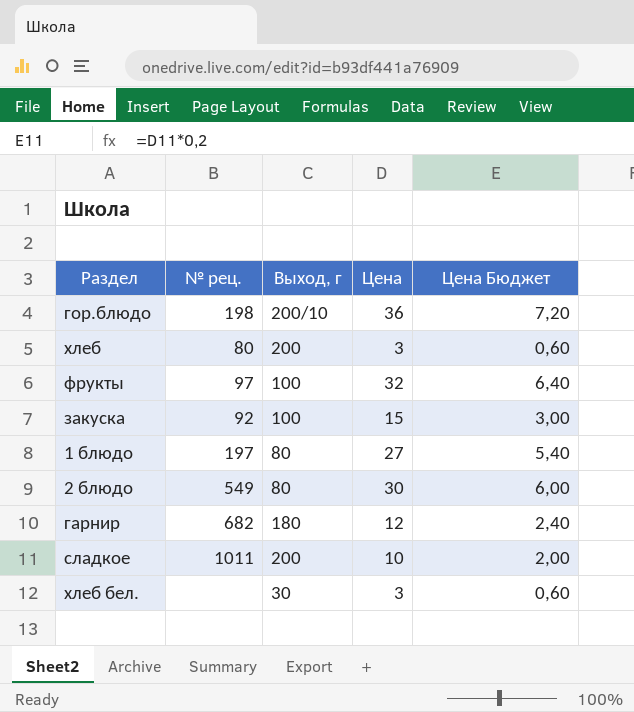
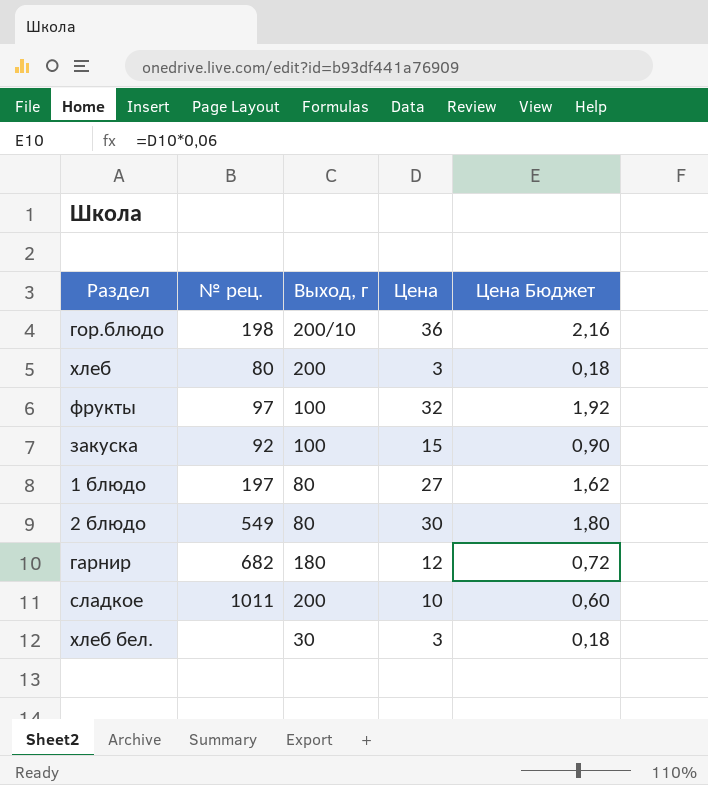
column Цена Бюджет | formula: [Цена] * 0,2 -> [Цена] * 0,06

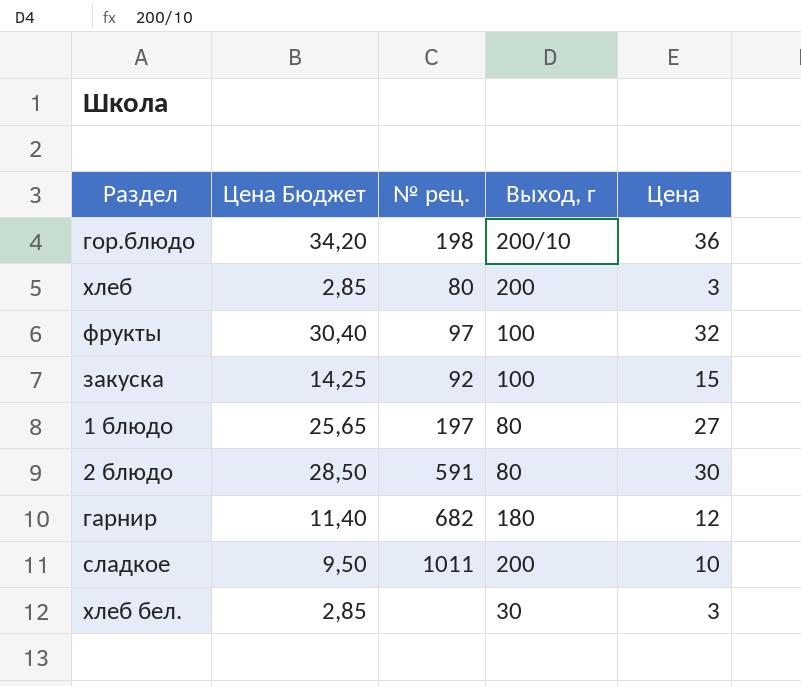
column Цена Бюджет | formula: [Цена] * 0,06 -> [Цена] * 0,95
column Цена Бюджет | position: 5 -> 2
2 блюдо | № рец.: 549 -> 591

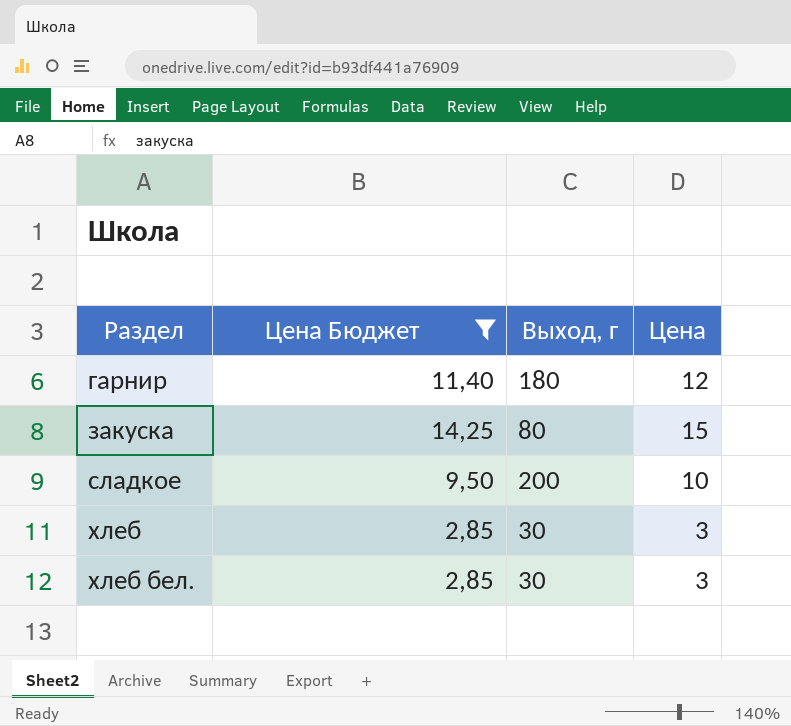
filter: none -> Цена Бюджет <= 14,25
row order: none -> Раздел ascending
column № рец. | position: 3 -> none
закуска | Выход, г: 100 -> 80
хлеб | Выход, г: 200 -> 30

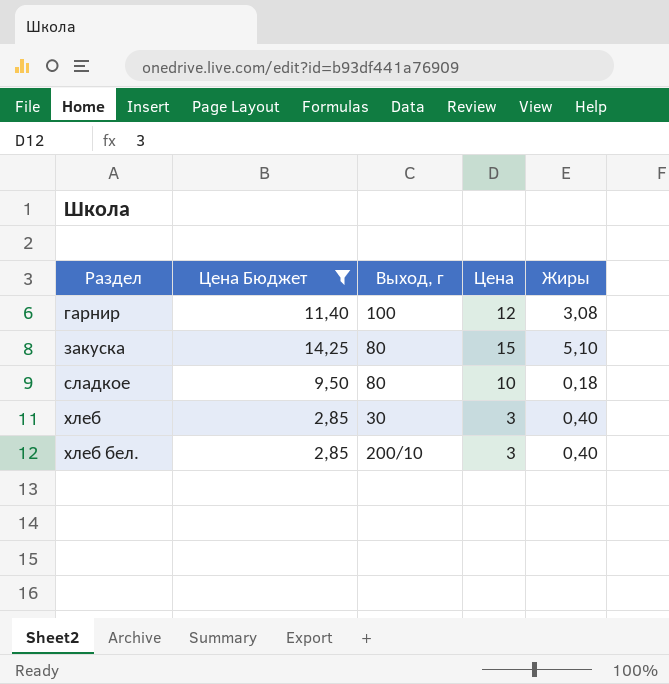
column Жиры | position: none -> 5
гарнир | Выход, г: 180 -> 100
сладкое | Выход, г: 200 -> 80
хлеб бел. | Выход, г: 30 -> 200/10

